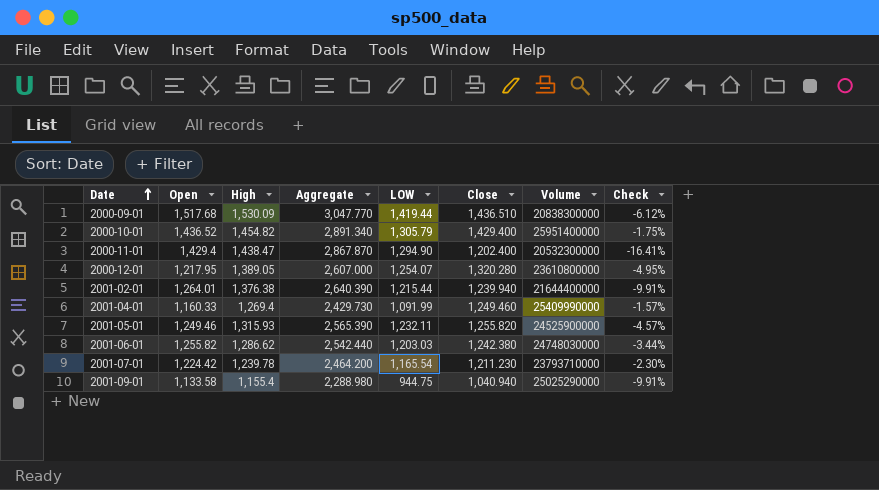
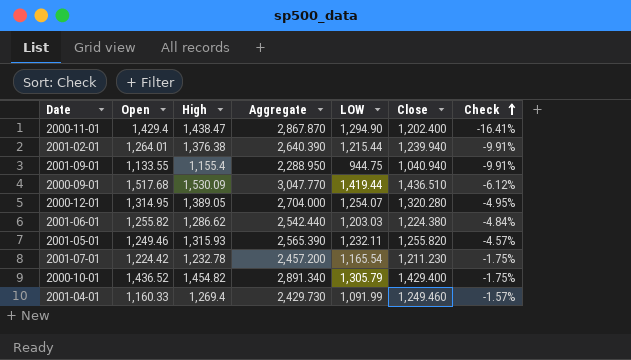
row order: Date ascending -> Check ascending
column Volume | position: 7 -> none
2001-09-01 | Open: 1,133.58 -> 1,133.55
2001-09-01 | Aggregate: 2,288.980 -> 2,288.950
2000-12-01 | Open: 1,217.95 -> 1,314.95
2000-12-01 | Aggregate: 2,607.000 -> 2,704.000
2001-06-01 | Close: 1,242.380 -> 1,224.380
2001-06-01 | Check: -3.44% -> -4.84%
2001-07-01 | High: 1,239.78 -> 1,232.78
2001-07-01 | Aggregate: 2,464.200 -> 2,457.200
2001-07-01 | Check: -2.30% -> -1.75%

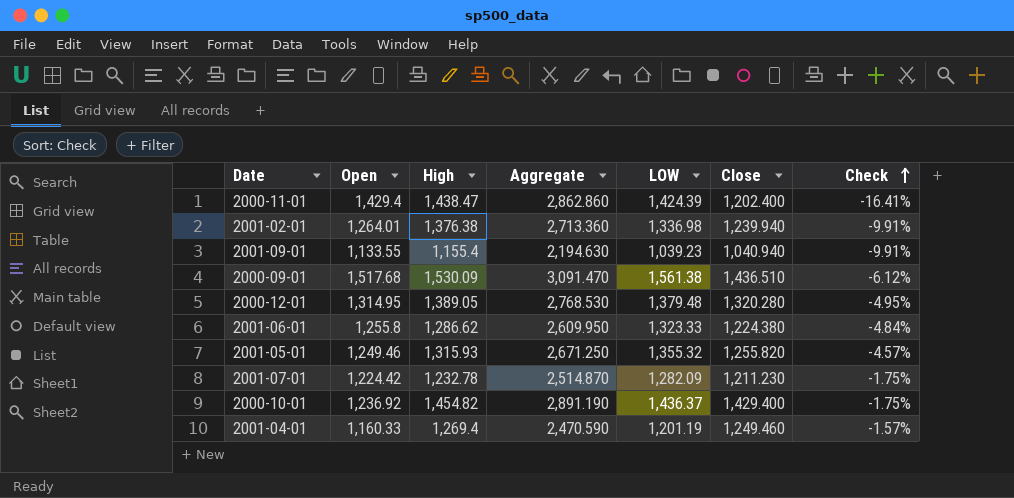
column Aggregate | formula: [Open] + [High] -> [High] + [LOW]
2000-11-01 | LOW: 1,294.90 -> 1,424.39
2001-02-01 | LOW: 1,215.44 -> 1,336.98
2001-09-01 | LOW: 944.75 -> 1,039.23
2000-09-01 | LOW: 1,419.44 -> 1,561.38
2000-12-01 | LOW: 1,254.07 -> 1,379.48
2001-06-01 | Open: 1,255.82 -> 1,255.8
2001-06-01 | LOW: 1,203.03 -> 1,323.33
2001-05-01 | LOW: 1,232.11 -> 1,355.32
2001-07-01 | LOW: 1,165.54 -> 1,282.09
2000-10-01 | Open: 1,436.52 -> 1,236.92
2000-10-01 | LOW: 1,305.79 -> 1,436.37
2001-04-01 | LOW: 1,091.99 -> 1,201.19

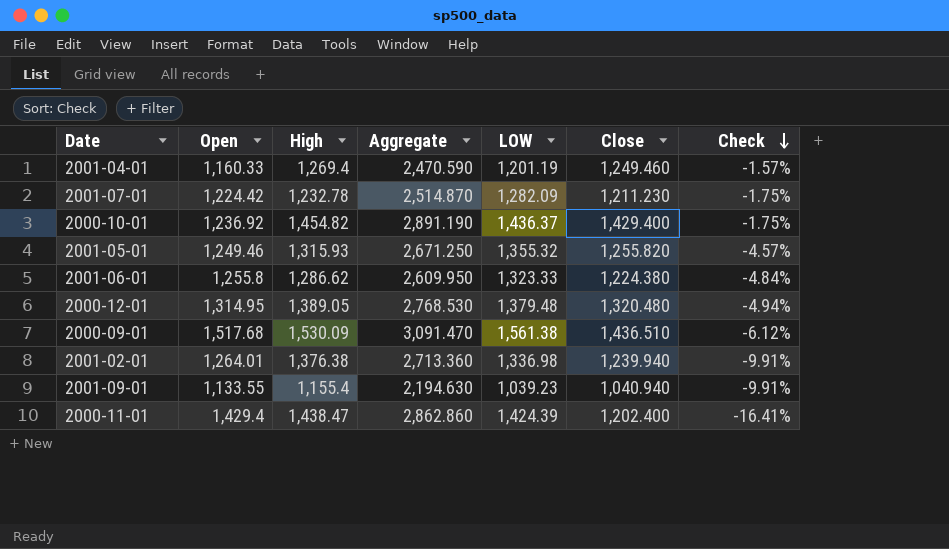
row order: Check ascending -> Check descending
2000-12-01 | Close: 1,320.280 -> 1,320.480
2000-12-01 | Check: -4.95% -> -4.94%

